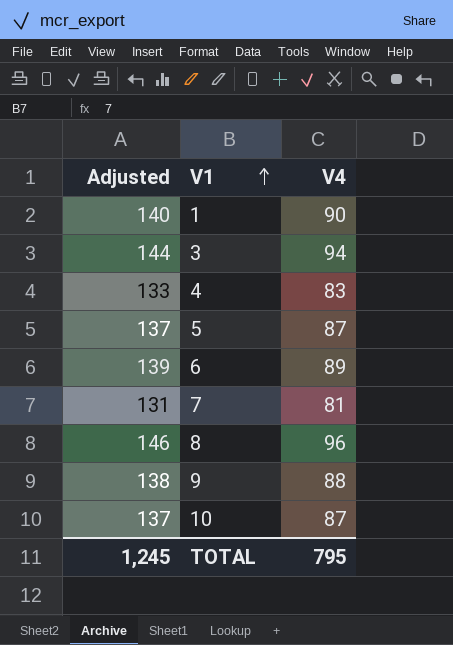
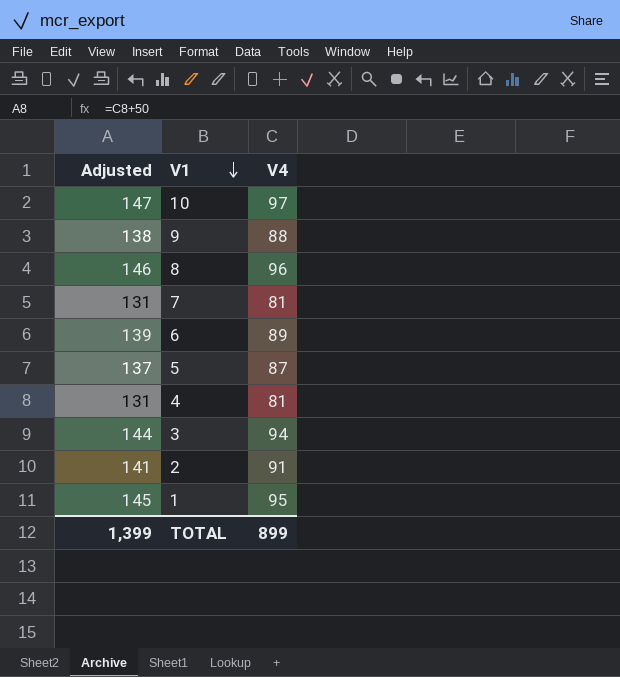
row order: V1 ascending -> V1 descending
10 | Adjusted: 137 -> 147
10 | V4: 87 -> 97
4 | Adjusted: 133 -> 131
4 | V4: 83 -> 81
row 2: none -> 141 | 91
1 | Adjusted: 140 -> 145
1 | V4: 90 -> 95
TOTAL | Adjusted: 1,245 -> 1,399
TOTAL | V4: 795 -> 899

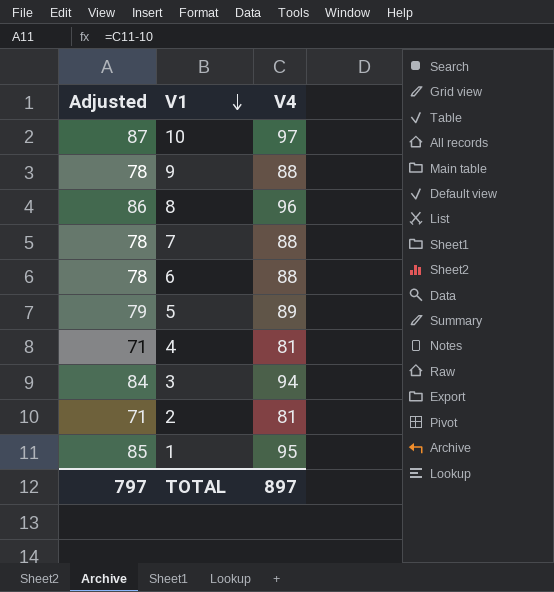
column Adjusted | formula: [V4] + 50 -> [V4] - 10
7 | V4: 81 -> 88
6 | V4: 89 -> 88
5 | V4: 87 -> 89
2 | V4: 91 -> 81
TOTAL | Adjusted: 1,399 -> 797
TOTAL | V4: 899 -> 897

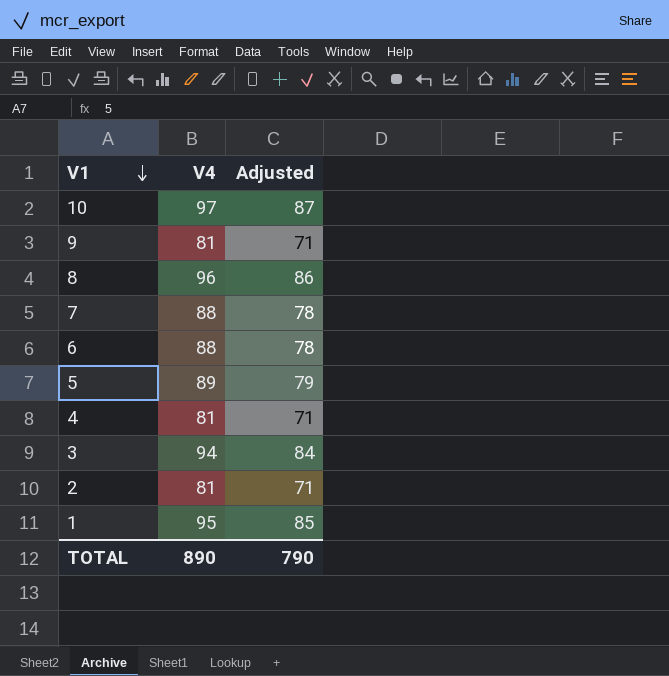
column Adjusted | position: 1 -> 3
9 | V4: 88 -> 81
9 | Adjusted: 78 -> 71
TOTAL | V4: 897 -> 890
TOTAL | Adjusted: 797 -> 790

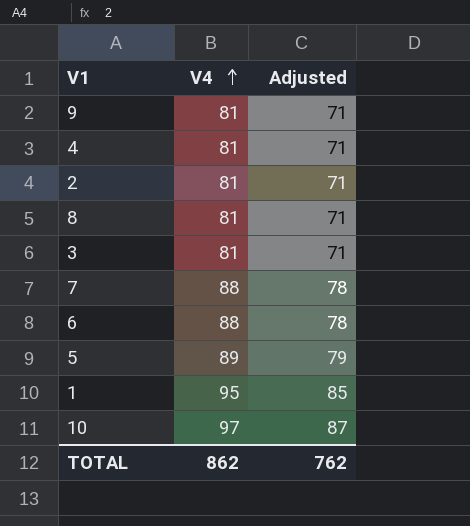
row order: V1 descending -> V4 ascending
8 | V4: 96 -> 81
8 | Adjusted: 86 -> 71
3 | V4: 94 -> 81
3 | Adjusted: 84 -> 71
TOTAL | V4: 890 -> 862
TOTAL | Adjusted: 790 -> 762

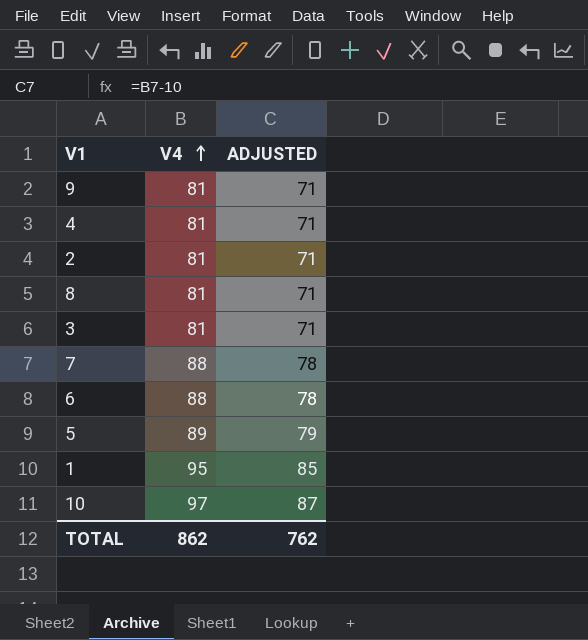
column name: Adjusted -> ADJUSTED

